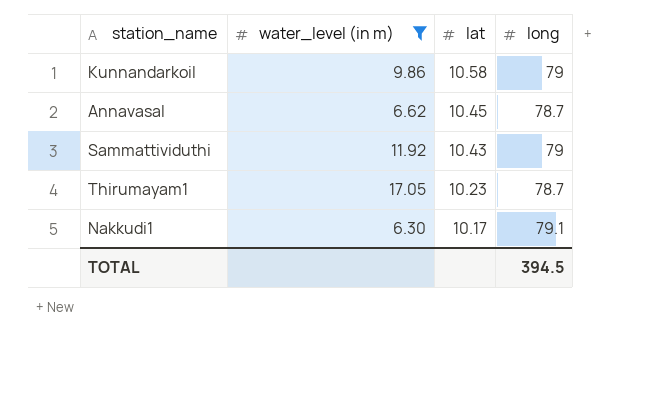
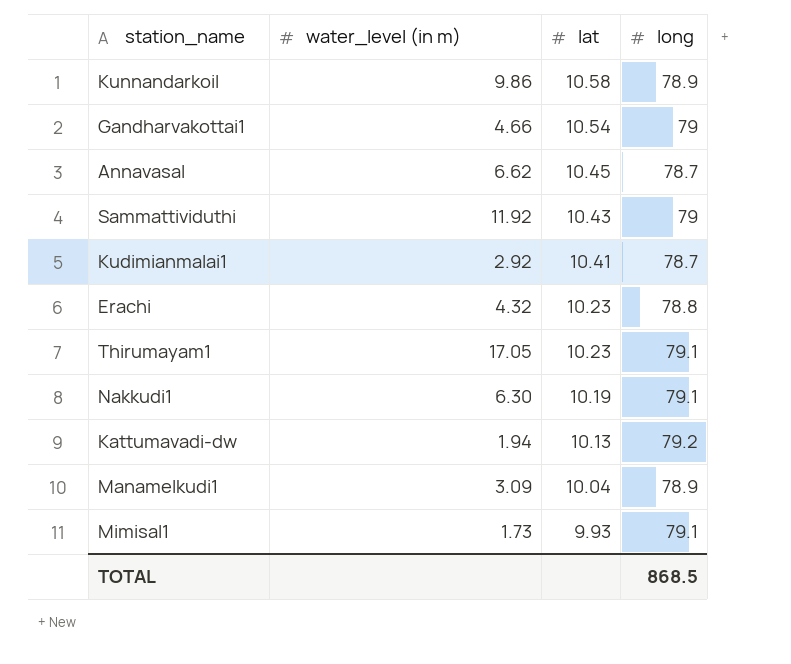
filter: water_level (in m) >= 6.30 -> none
Kunnandarkoil | long: 79 -> 78.9
Thirumayam1 | long: 78.7 -> 79.1
Nakkudi1 | lat: 10.17 -> 10.19
TOTAL | long: 394.5 -> 868.5

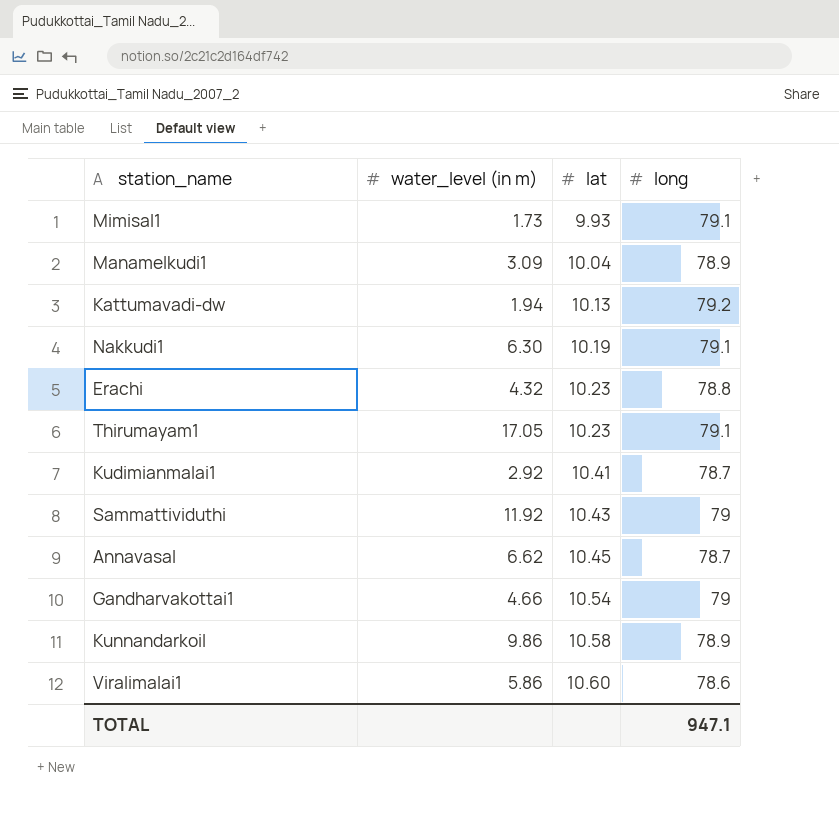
row order: lat descending -> lat ascending
row Viralimalai1: none -> 5.86 | 10.60 | 78.6
TOTAL | long: 868.5 -> 947.1

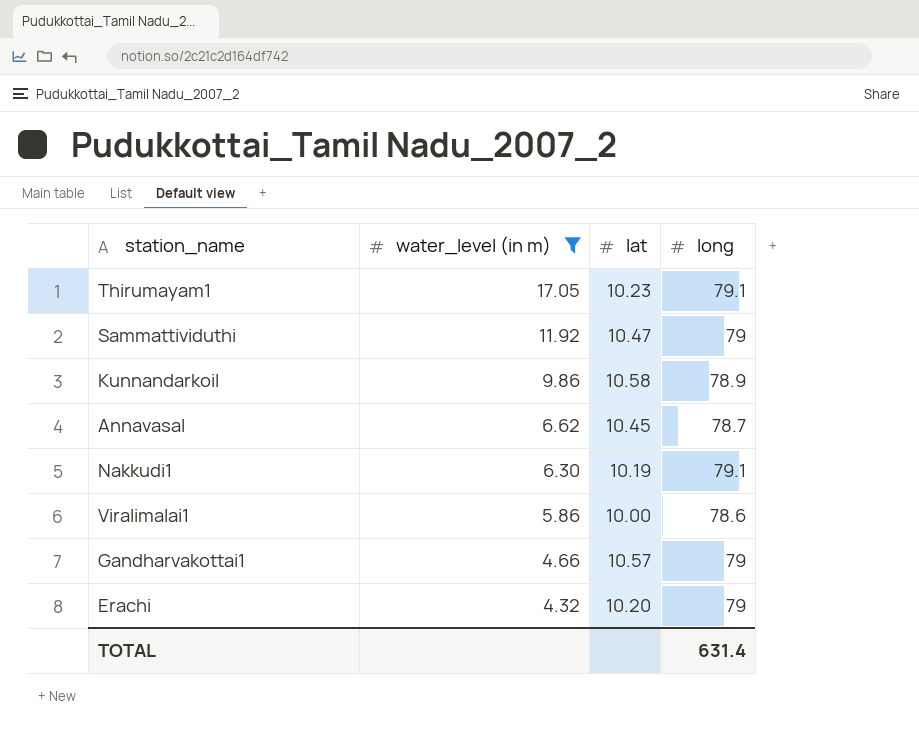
filter: none -> water_level (in m) >= 4.32
row order: lat ascending -> water_level (in m) descending
Sammattividuthi | lat: 10.43 -> 10.47
Viralimalai1 | lat: 10.60 -> 10.00
Gandharvakottai1 | lat: 10.54 -> 10.57
Erachi | lat: 10.23 -> 10.20
Erachi | long: 78.8 -> 79
TOTAL | long: 947.1 -> 631.4

